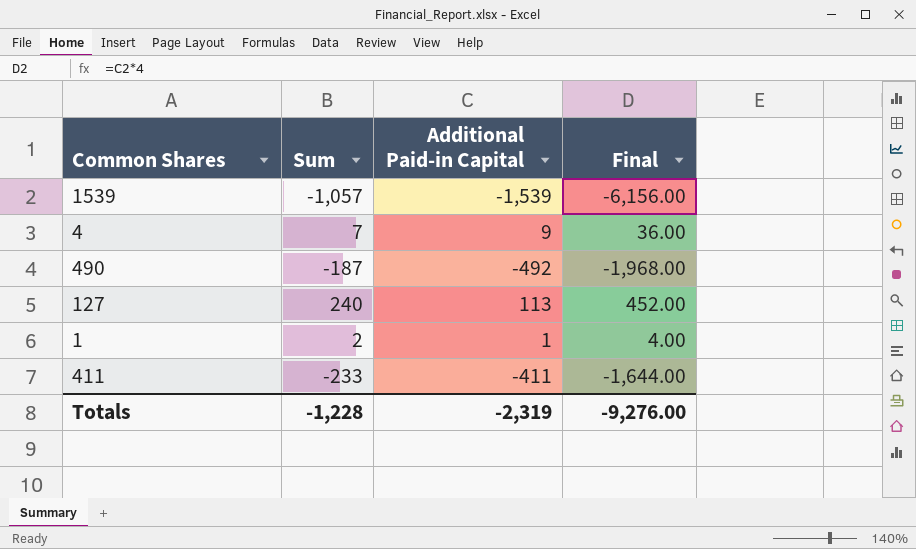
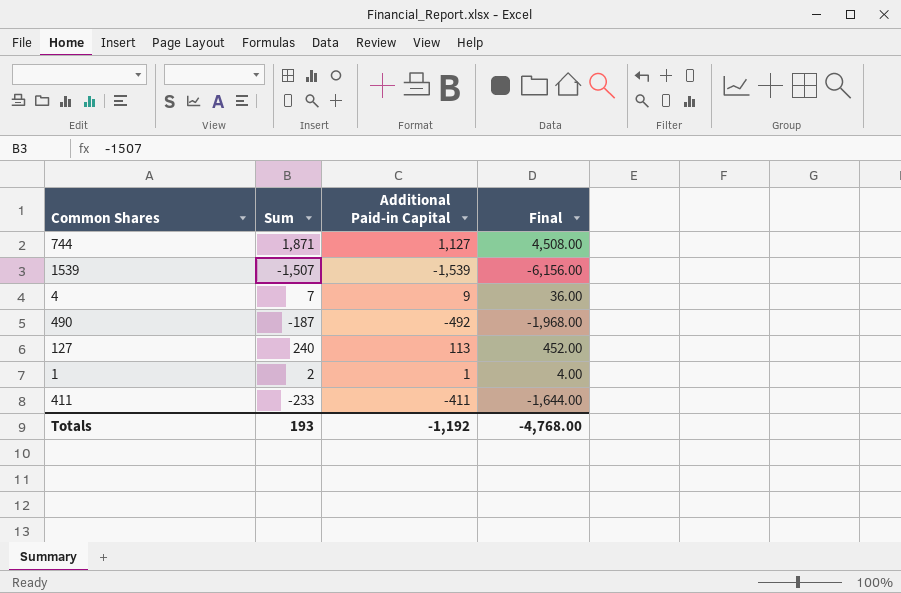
row 744: none -> 1,871 | 1,127 | 4,508.00
1539 | Sum: -1,057 -> -1,507
Totals | Sum: -1,228 -> 193
Totals | Additional Paid-in Capital: -2,319 -> -1,192
Totals | Final: -9,276.00 -> -4,768.00

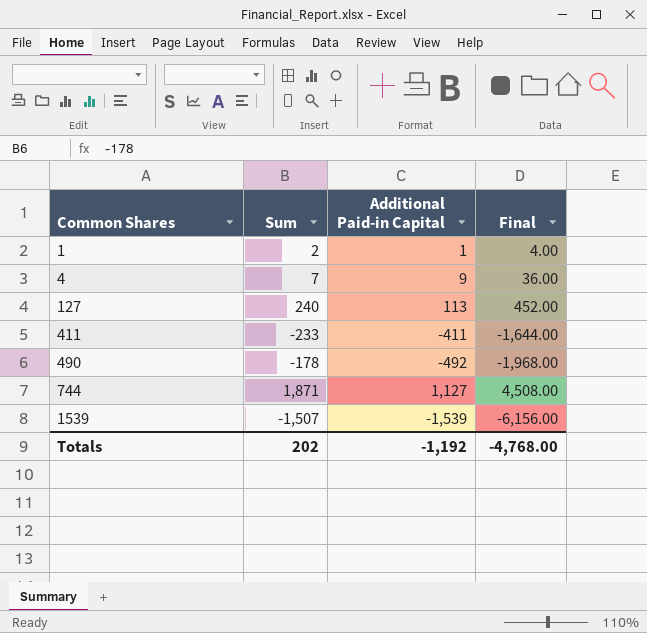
row order: none -> Common Shares ascending
490 | Sum: -187 -> -178
Totals | Sum: 193 -> 202

